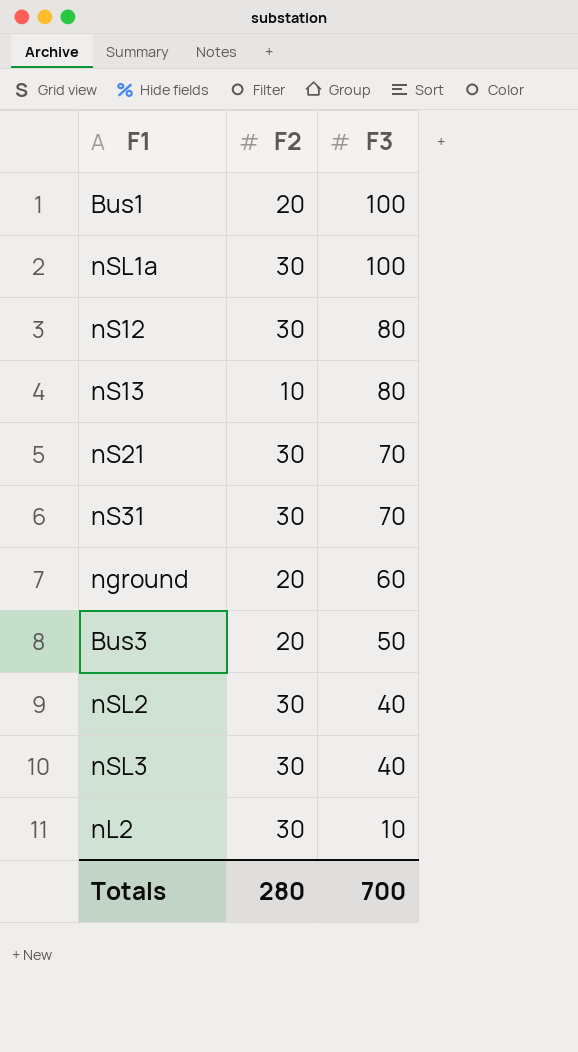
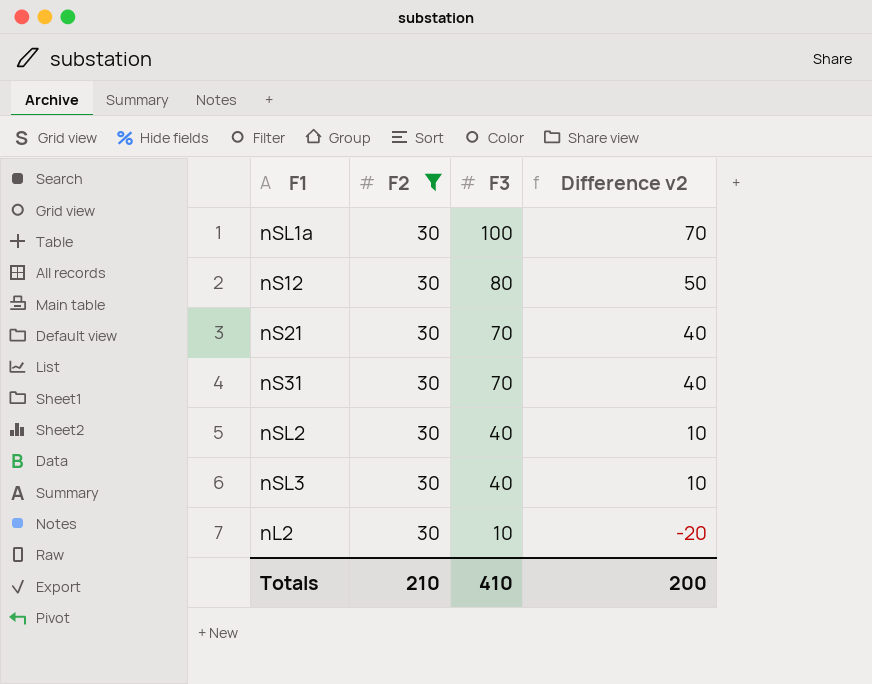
filter: none -> F2 = 30
column Difference v2 | formula: none -> [F3] - [F2]
Totals | F2: 280 -> 210
Totals | F3: 700 -> 410

